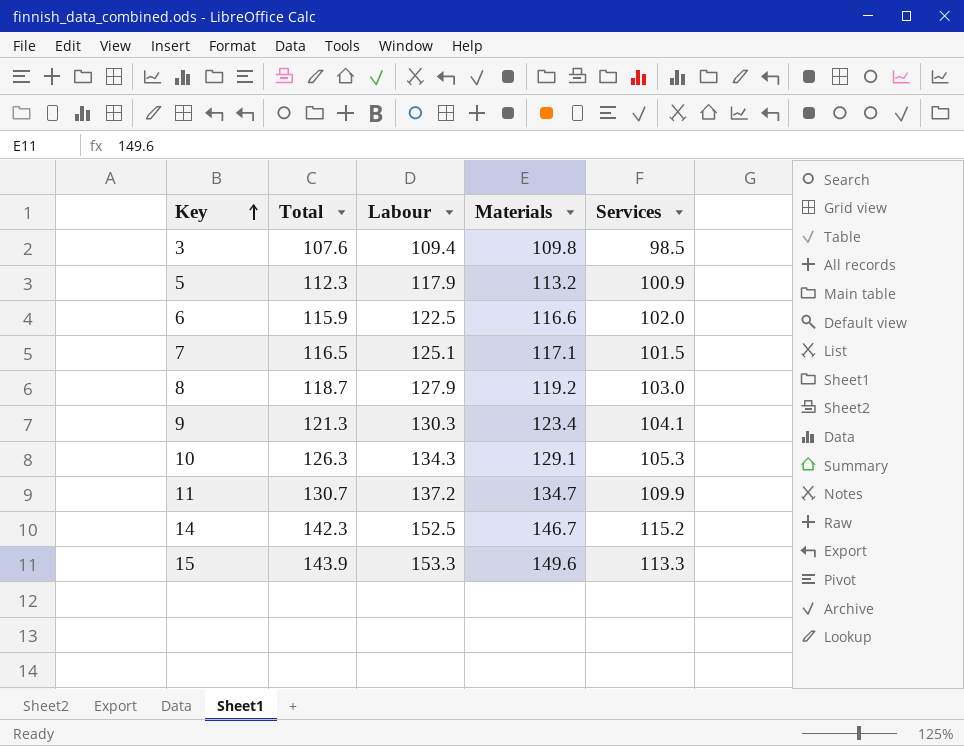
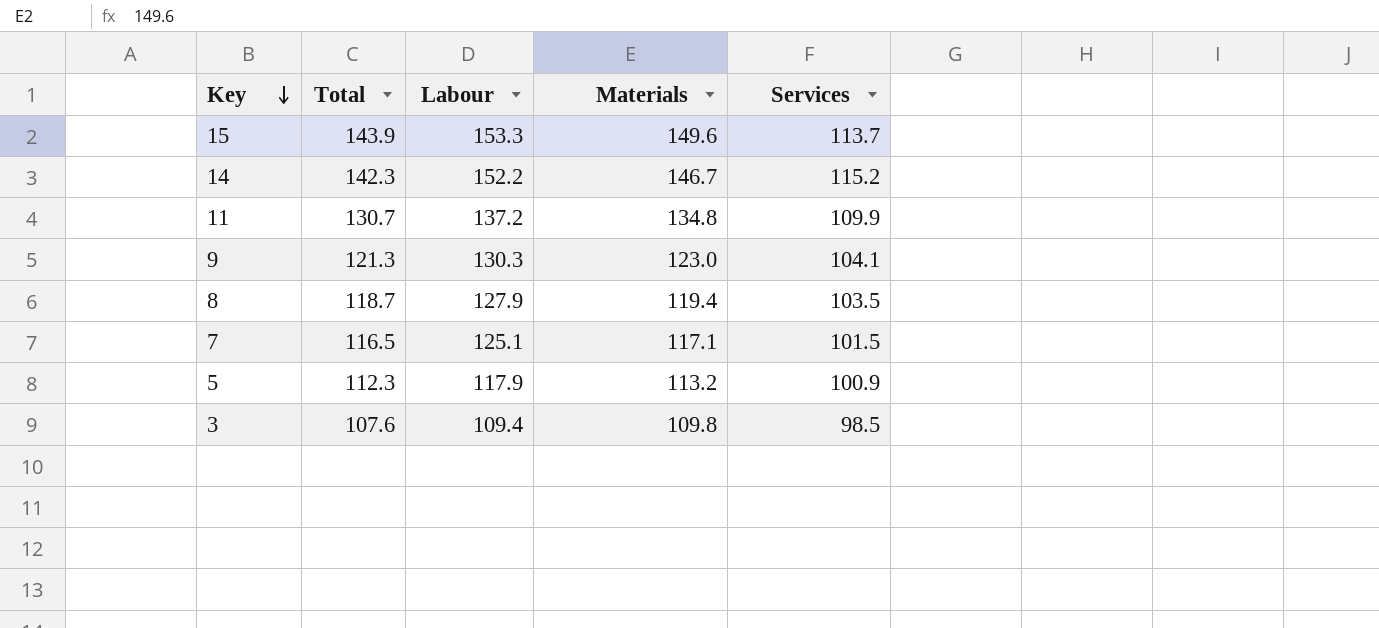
row order: Key ascending -> Key descending
row 6: 115.9 | 122.5 | 116.6 | 102.0 -> none
row 10: 126.3 | 134.3 | 129.1 | 105.3 -> none
15 | Services: 113.3 -> 113.7
14 | Labour: 152.5 -> 152.2
11 | Materials: 134.7 -> 134.8
9 | Materials: 123.4 -> 123.0
8 | Materials: 119.2 -> 119.4
8 | Services: 103.0 -> 103.5

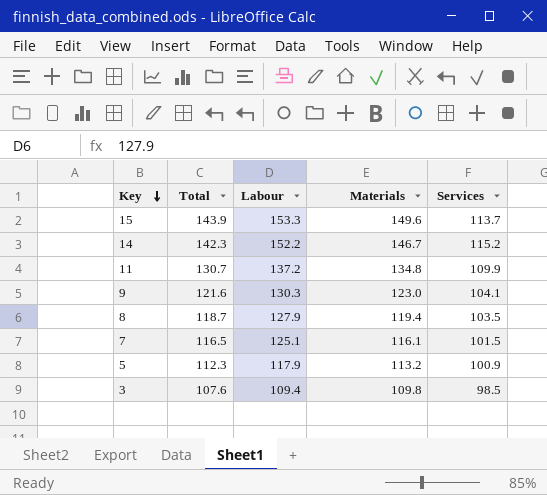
9 | Total: 121.3 -> 121.6
7 | Materials: 117.1 -> 116.1

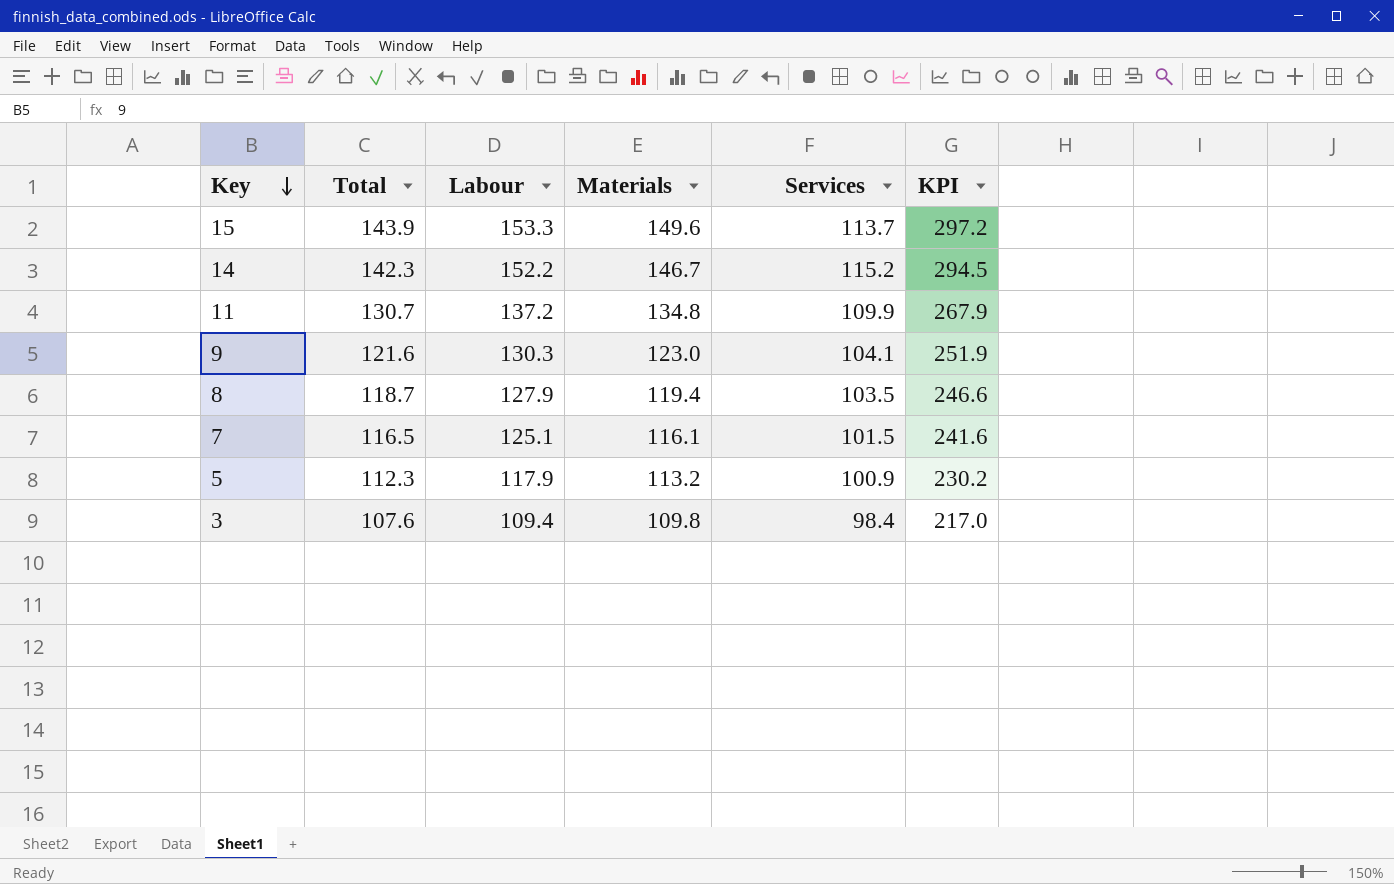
column KPI | formula: none -> [Total] + [Labour]
3 | Services: 98.5 -> 98.4

